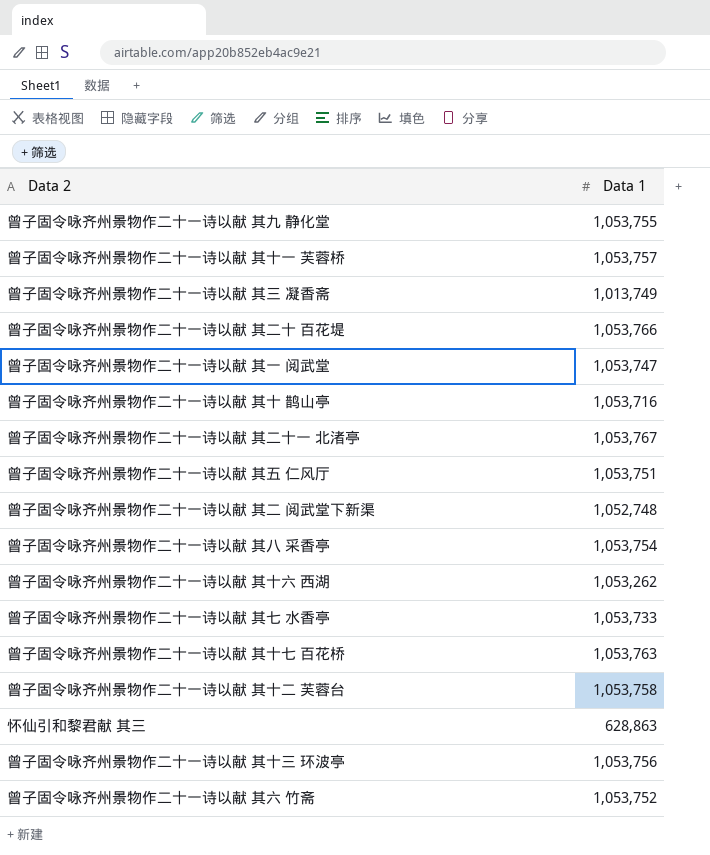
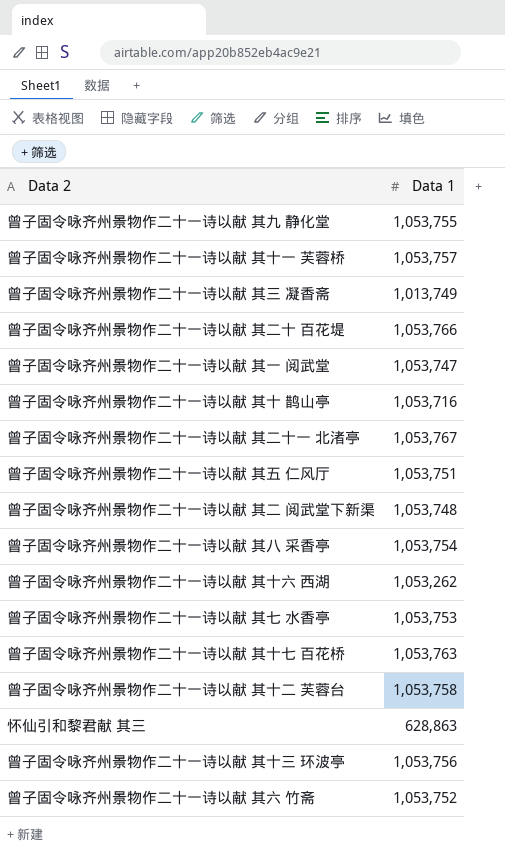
曾子固令咏齐州景物作二十一诗以献 其二 阅武堂下新渠 | Data 1: 1,052,748 -> 1,053,748
曾子固令咏齐州景物作二十一诗以献 其七 水香亭 | Data 1: 1,053,733 -> 1,053,753

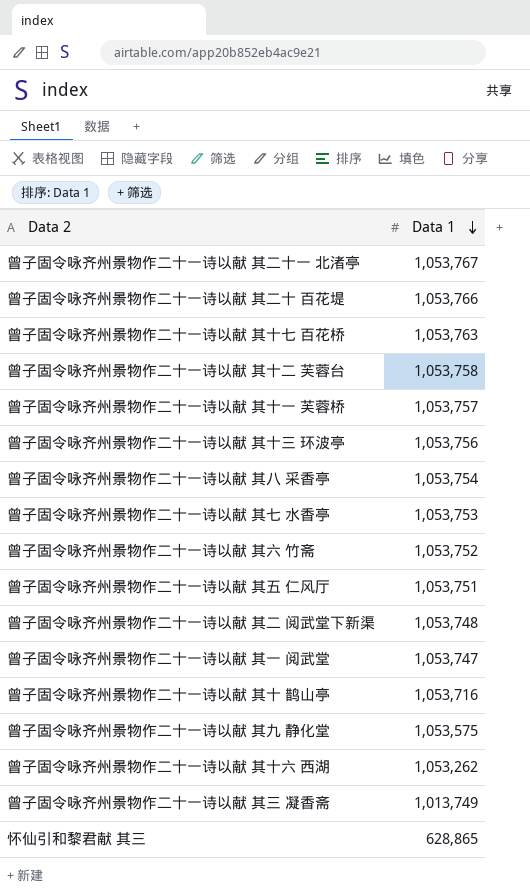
row order: none -> Data 1 descending
曾子固令咏齐州景物作二十一诗以献 其九 静化堂 | Data 1: 1,053,755 -> 1,053,575
怀仙引和黎君献 其三 | Data 1: 628,863 -> 628,865

